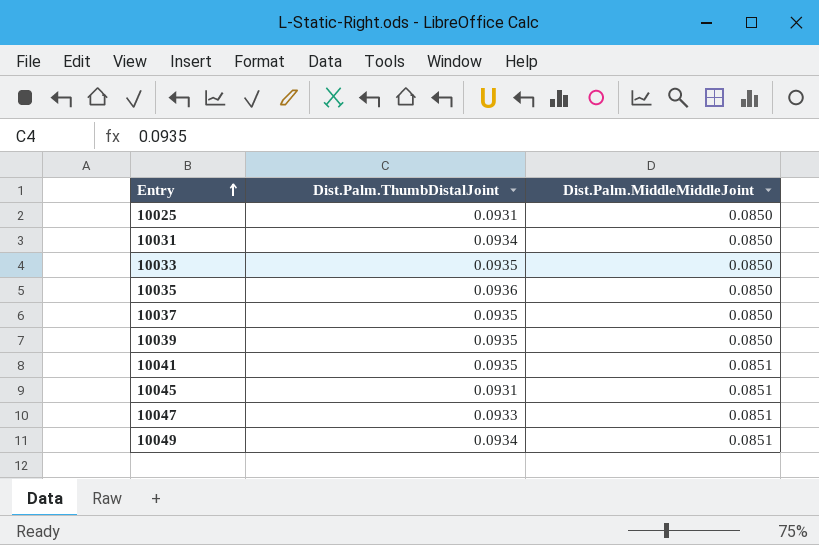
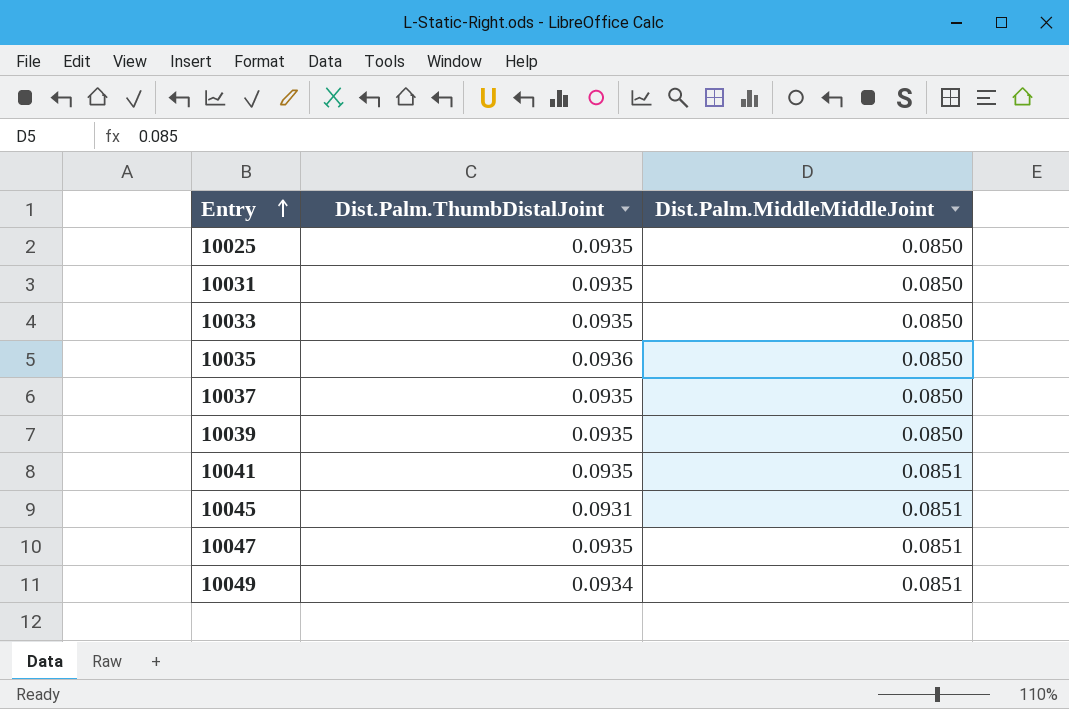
10025 | Dist.Palm.ThumbDistalJoint: 0.0931 -> 0.0935
10031 | Dist.Palm.ThumbDistalJoint: 0.0934 -> 0.0935
10047 | Dist.Palm.ThumbDistalJoint: 0.0933 -> 0.0935

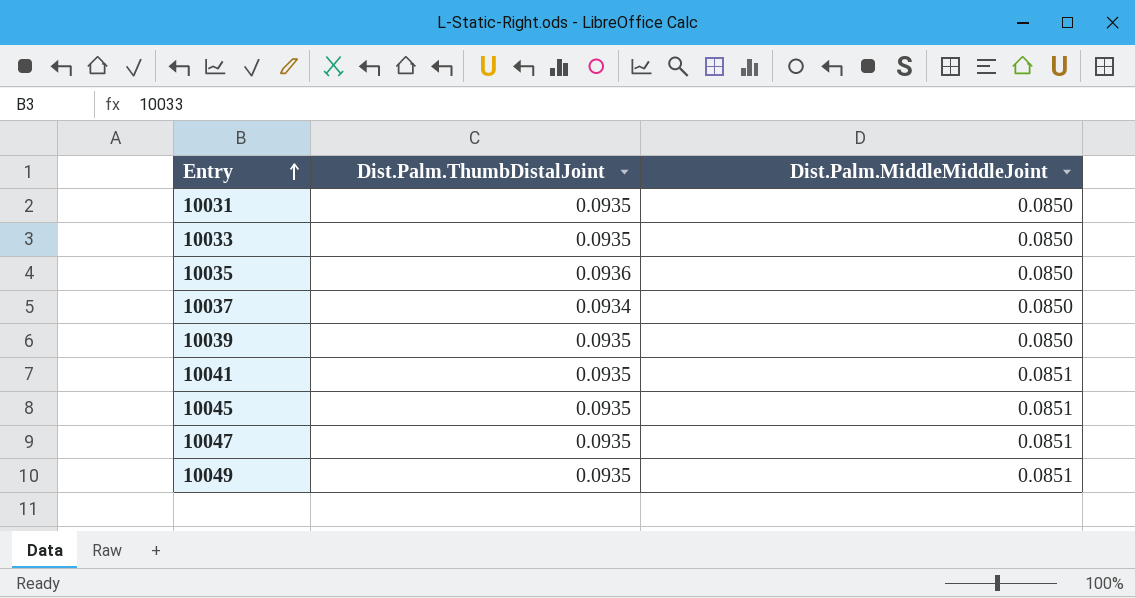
row 10025: 0.0935 | 0.0850 -> none
10037 | Dist.Palm.ThumbDistalJoint: 0.0935 -> 0.0934
10045 | Dist.Palm.ThumbDistalJoint: 0.0931 -> 0.0935
10049 | Dist.Palm.ThumbDistalJoint: 0.0934 -> 0.0935

